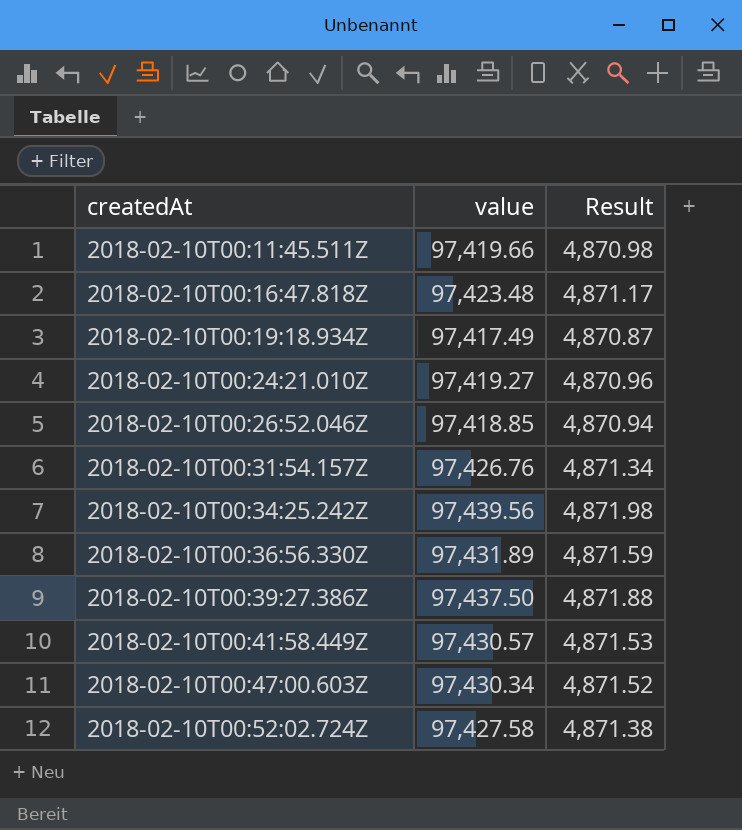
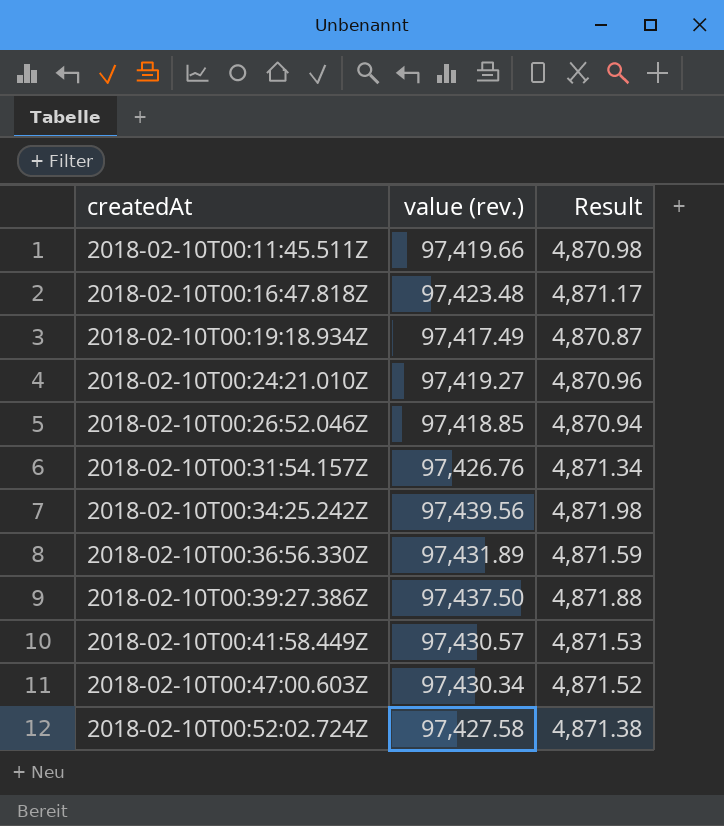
column name: value -> value (rev.)

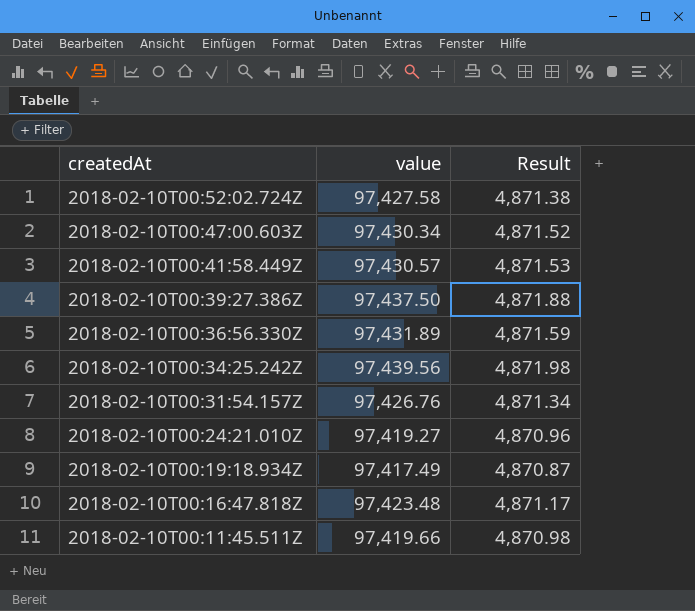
row order: createdAt ascending -> createdAt descending
column name: value (rev.) -> value
row 2018-02-10T00:26:52.046Z: 97,418.85 | 4,870.94 -> none

